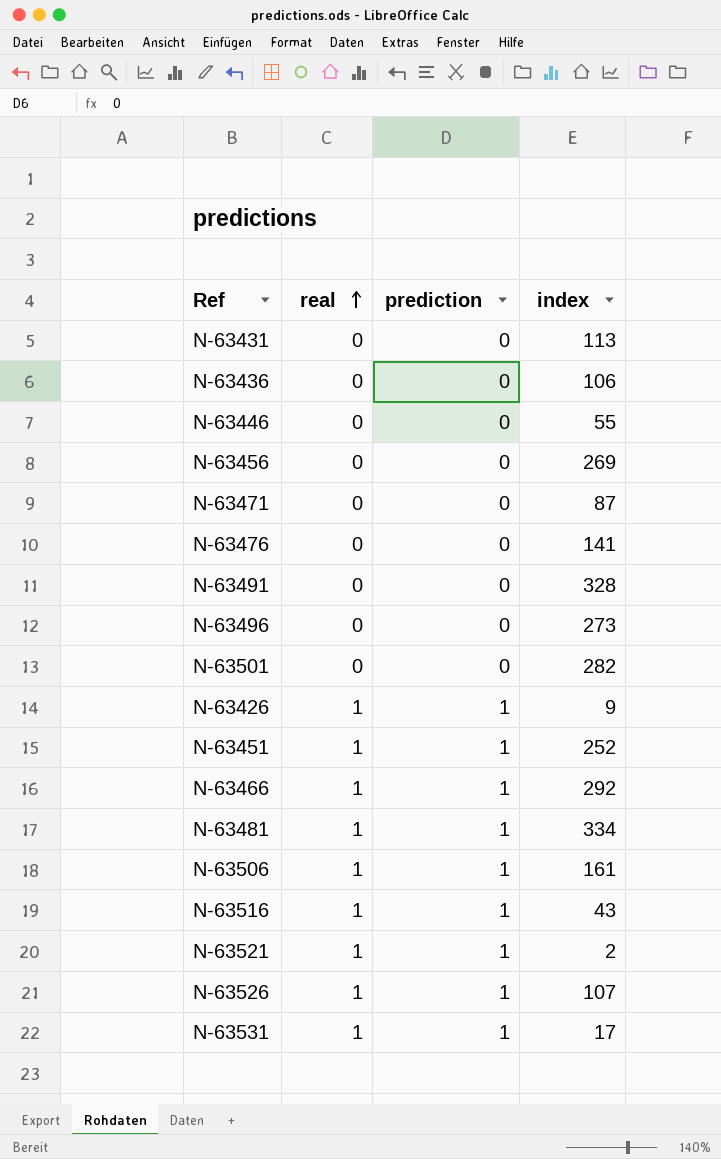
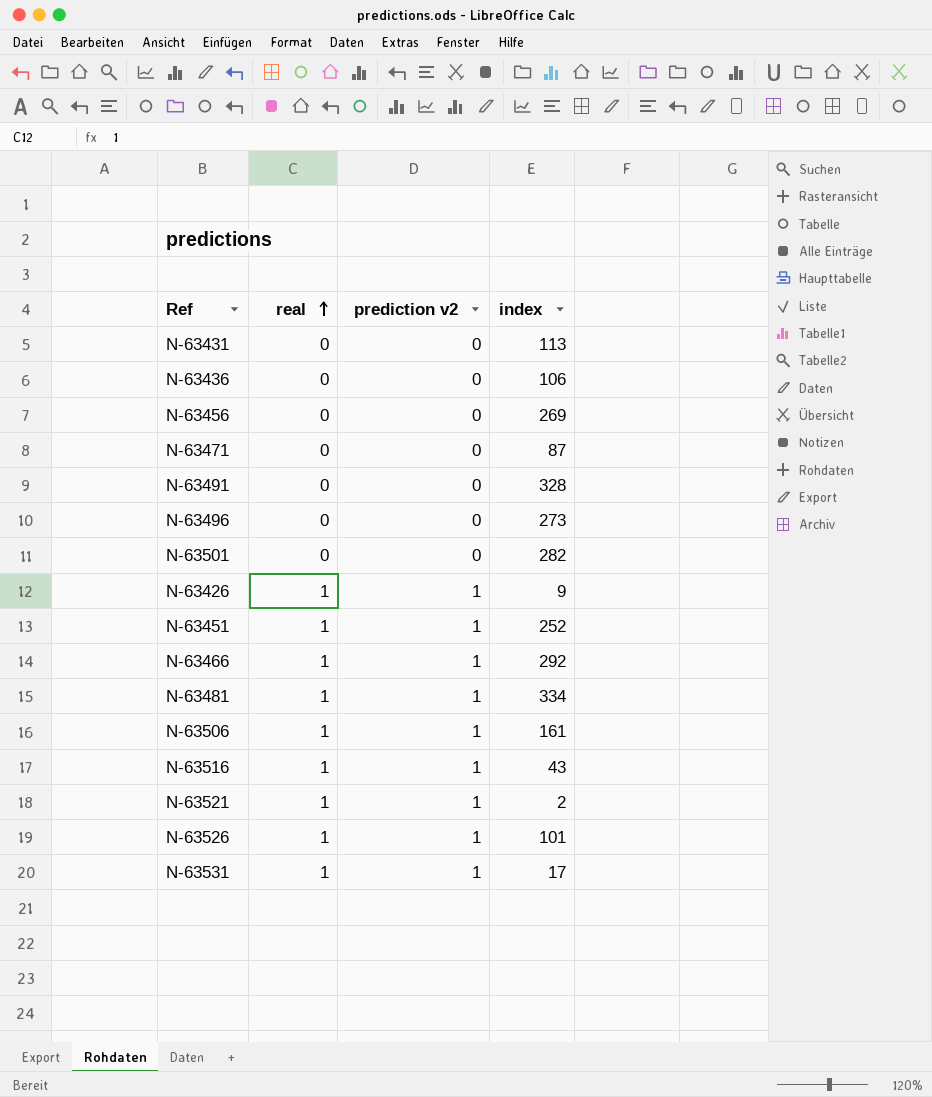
column name: prediction -> prediction v2
row N-63446: 0 | 0 | 55 -> none
row N-63476: 0 | 0 | 141 -> none
N-63526 | index: 107 -> 101

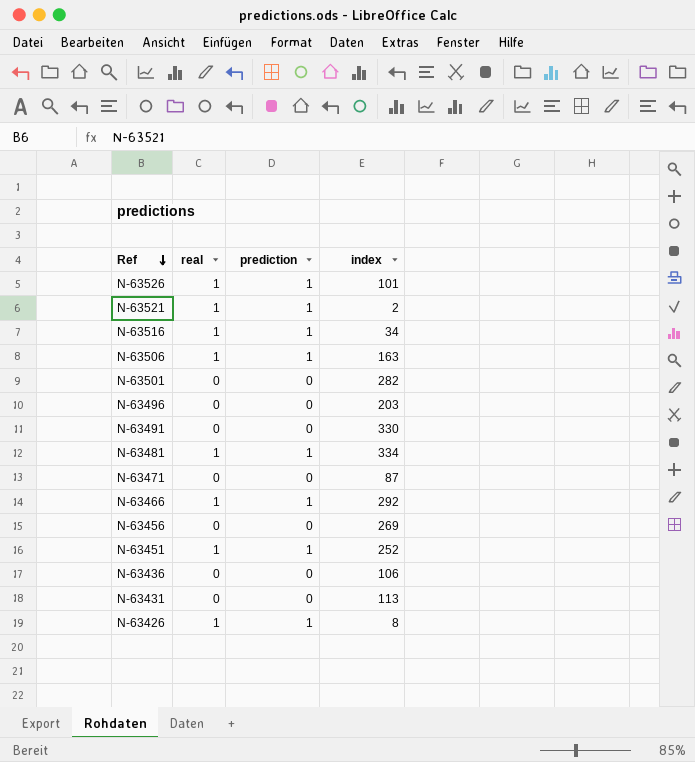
row order: real ascending -> Ref descending
column name: prediction v2 -> prediction
row N-63531: 1 | 1 | 17 -> none
N-63516 | index: 43 -> 34
N-63506 | index: 161 -> 163
N-63496 | index: 273 -> 203
N-63491 | index: 328 -> 330
N-63426 | index: 9 -> 8

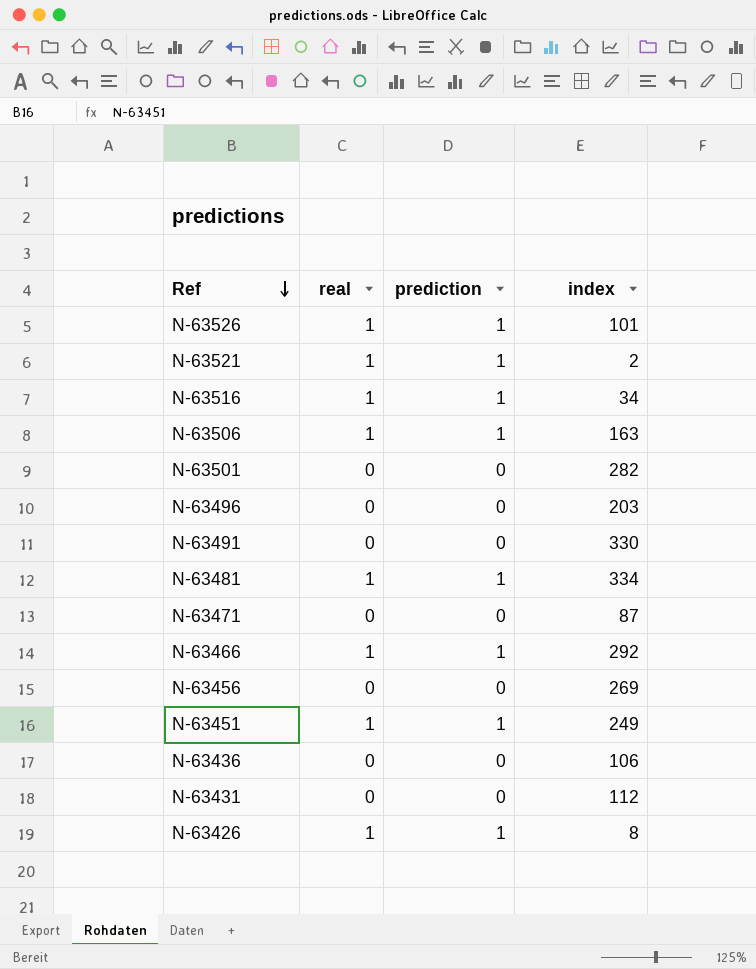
N-63451 | index: 252 -> 249
N-63431 | index: 113 -> 112

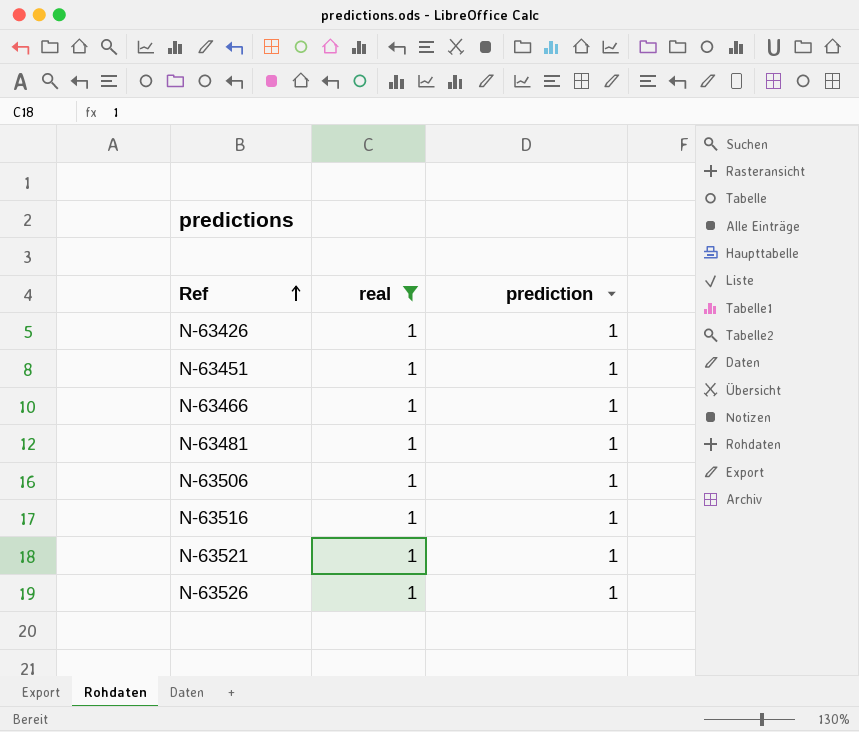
filter: none -> real = 1
row order: Ref descending -> Ref ascending
column index | position: 4 -> none

